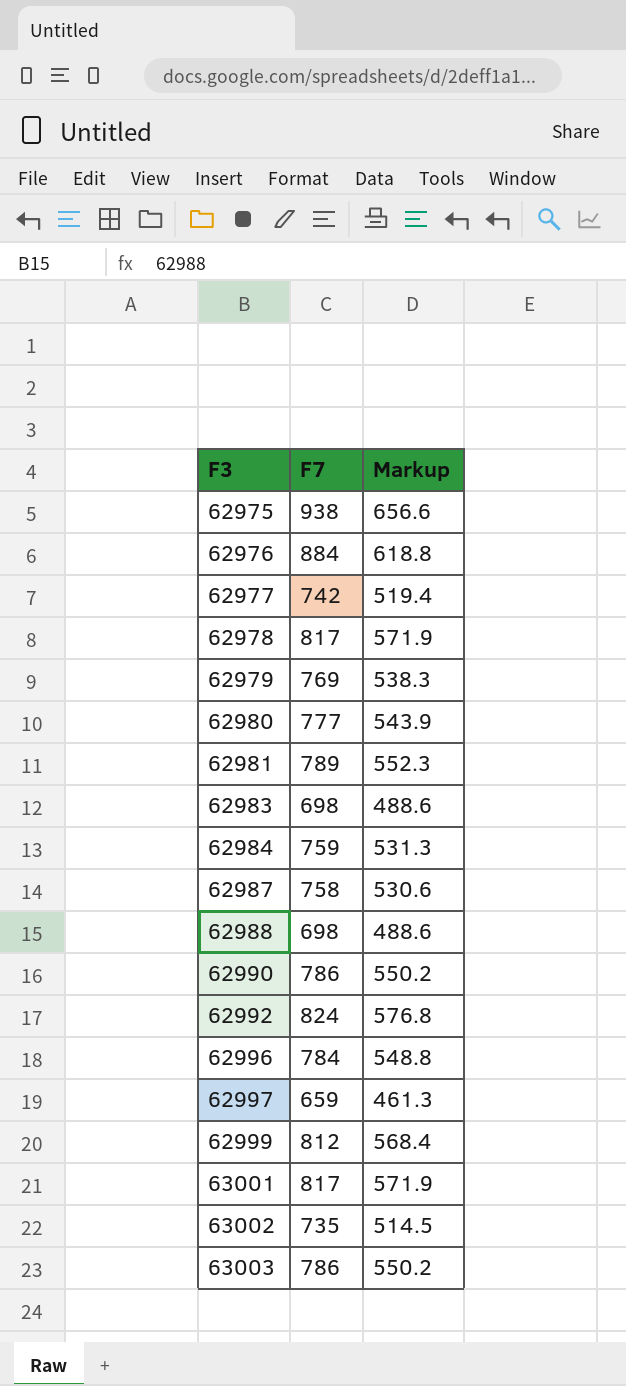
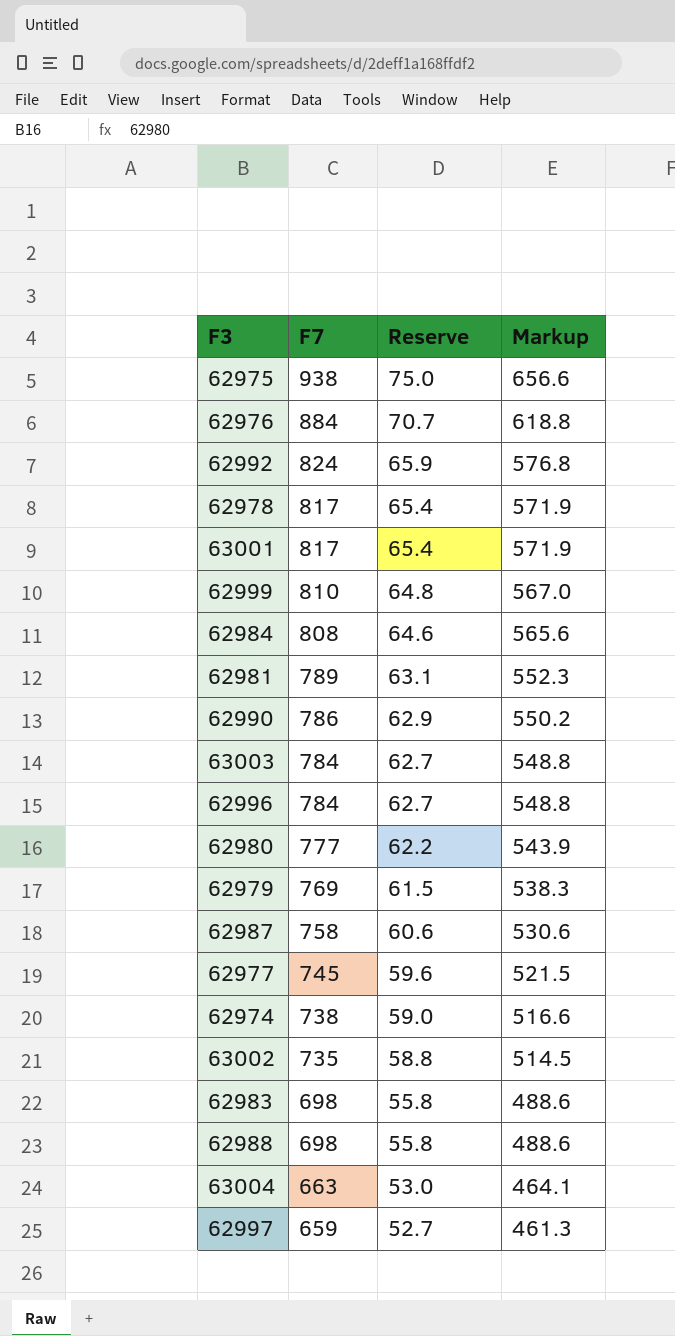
row order: F3 ascending -> F7 descending
column Reserve | formula: none -> [F7] * 0.08
62999 | F7: 812 -> 810
62999 | Markup: 568.4 -> 567.0
62984 | F7: 759 -> 808
62984 | Markup: 531.3 -> 565.6
63003 | F7: 786 -> 784
63003 | Markup: 550.2 -> 548.8
62977 | F7: 742 -> 745
62977 | Markup: 519.4 -> 521.5
row 62974: none -> 738 | 59.0 | 516.6
row 63004: none -> 663 | 53.0 | 464.1

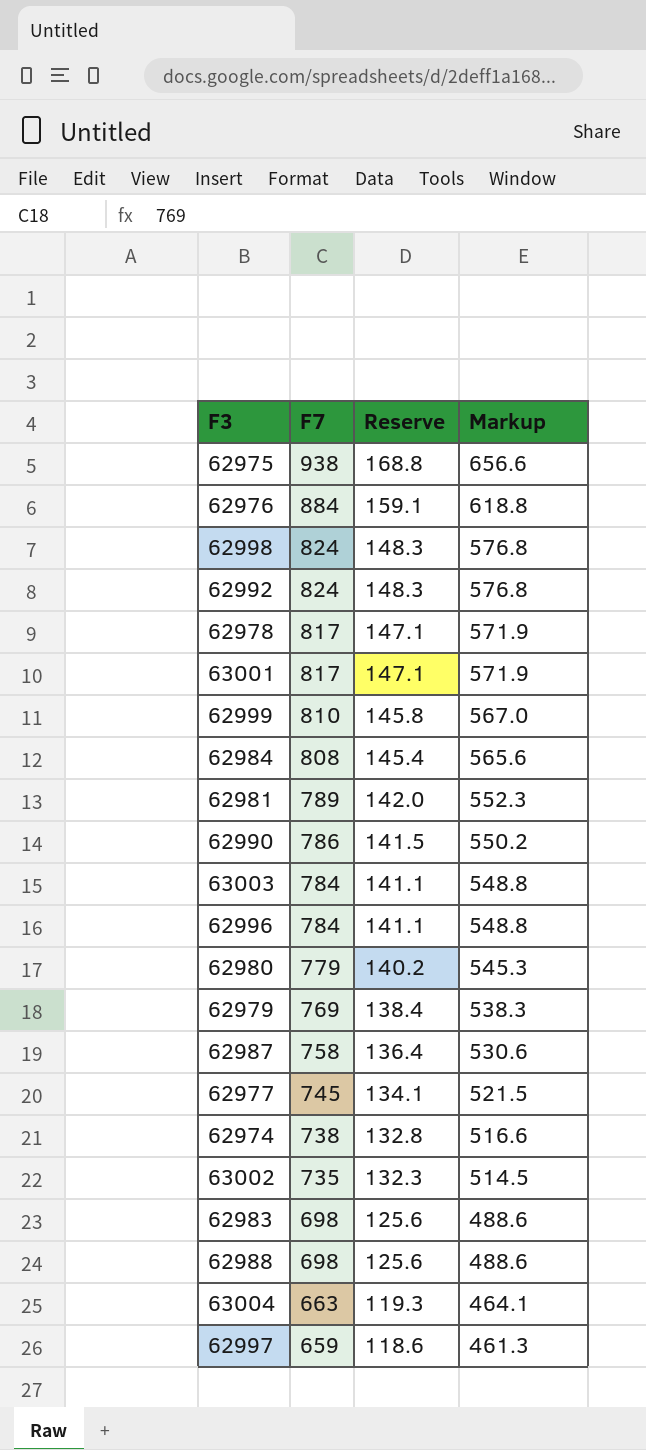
column Reserve | formula: [F7] * 0.08 -> [F7] * 0.18
row 62998: none -> 824 | 148.3 | 576.8
62980 | F7: 777 -> 779
62980 | Markup: 543.9 -> 545.3

